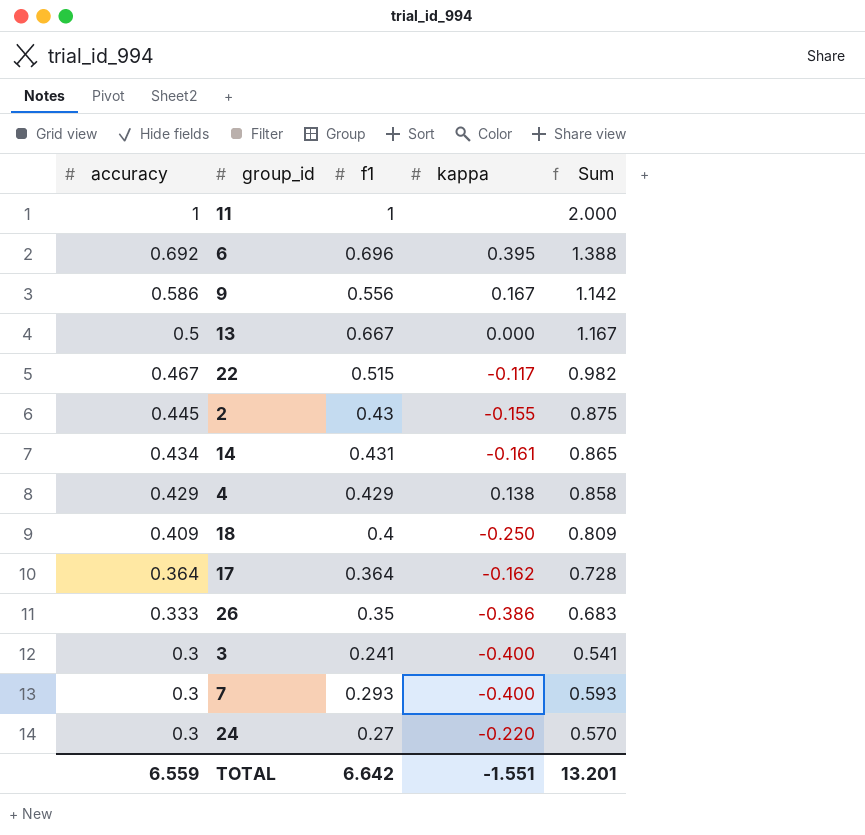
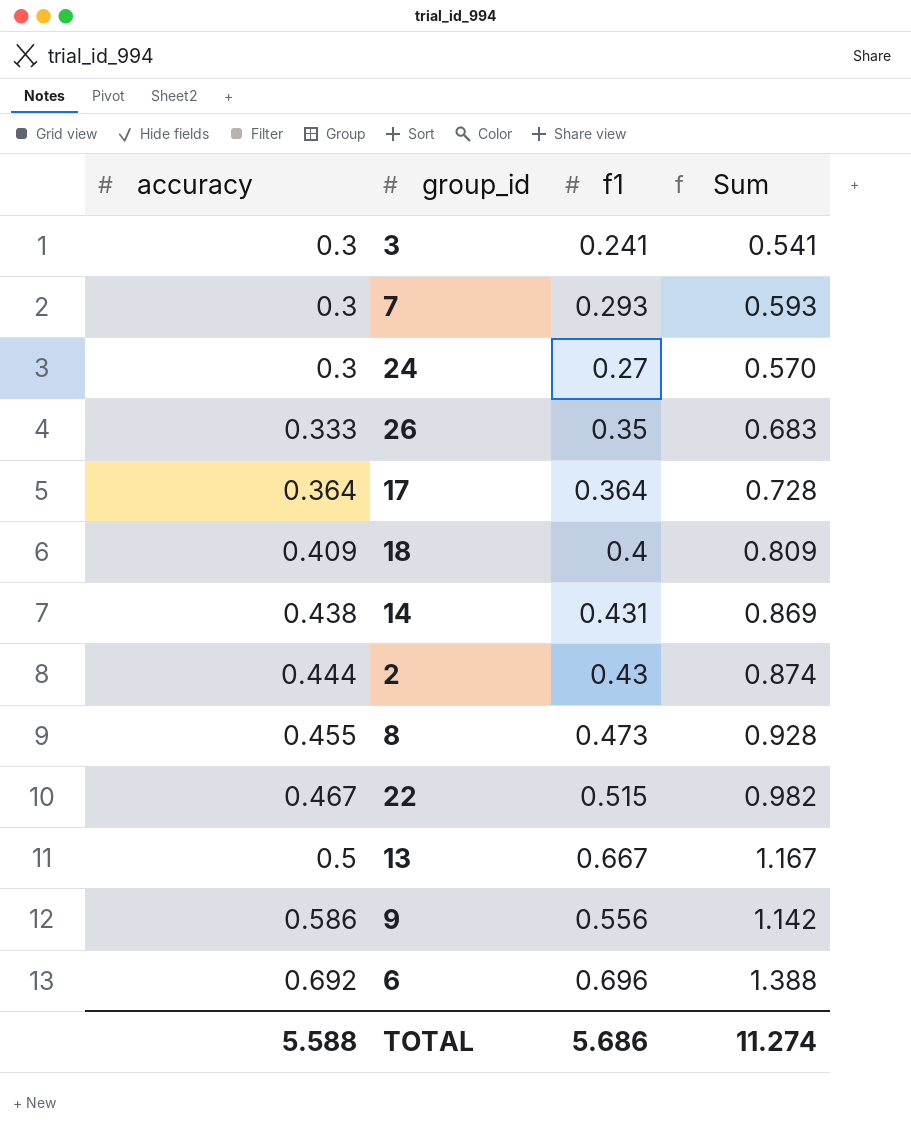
row order: accuracy descending -> accuracy ascending
column kappa | position: 4 -> none
row 11: 1 | 1 | none | 2.000 -> none
row 4: 0.429 | 0.429 | 0.138 | 0.858 -> none
14 | accuracy: 0.434 -> 0.438
14 | Sum: 0.865 -> 0.869
2 | accuracy: 0.445 -> 0.444
2 | Sum: 0.875 -> 0.874
row 8: none -> 0.455 | 0.473 | 0.928
TOTAL | accuracy: 6.559 -> 5.588
TOTAL | f1: 6.642 -> 5.686
TOTAL | Sum: 13.201 -> 11.274

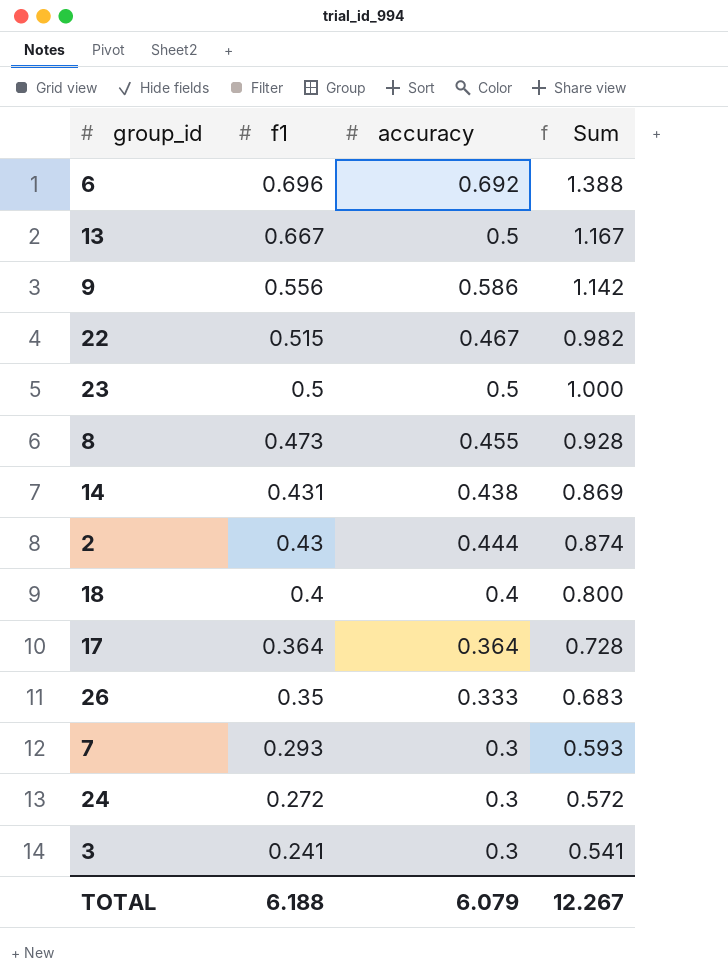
row order: accuracy ascending -> f1 descending
column accuracy | position: 1 -> 3
row 23: none -> 0.5 | 0.5 | 1.000
18 | accuracy: 0.409 -> 0.4
18 | Sum: 0.809 -> 0.800
24 | f1: 0.27 -> 0.272
24 | Sum: 0.570 -> 0.572
TOTAL | f1: 5.686 -> 6.188
TOTAL | accuracy: 5.588 -> 6.079
TOTAL | Sum: 11.274 -> 12.267

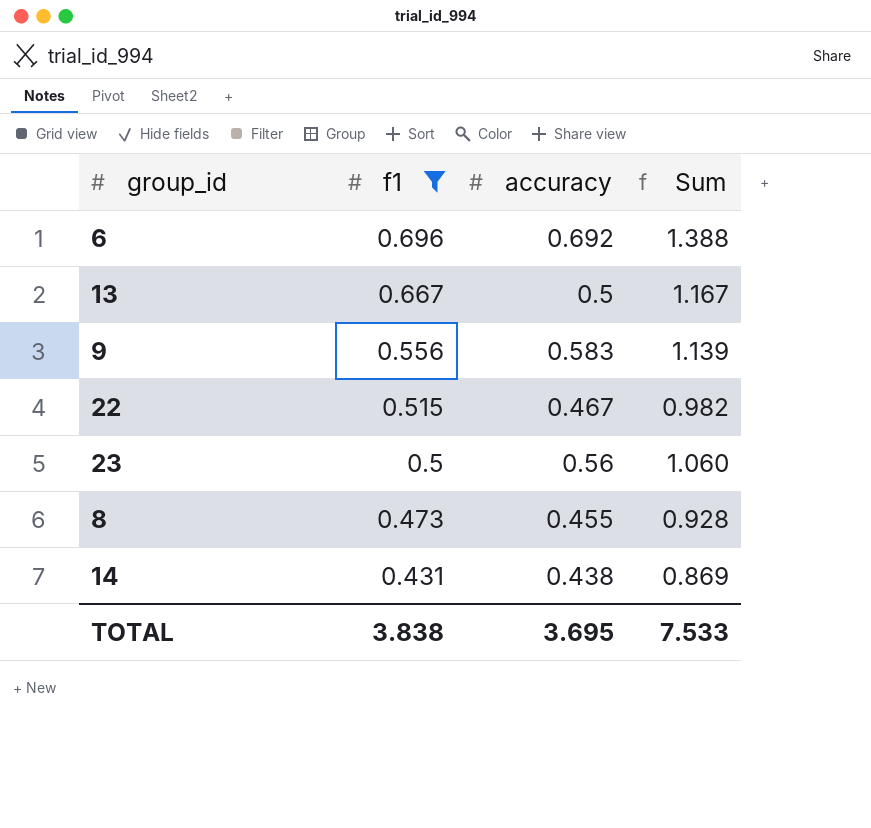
filter: none -> f1 >= 0.431
9 | accuracy: 0.586 -> 0.583
9 | Sum: 1.142 -> 1.139
23 | accuracy: 0.5 -> 0.56
23 | Sum: 1.000 -> 1.060
TOTAL | f1: 6.188 -> 3.838
TOTAL | accuracy: 6.079 -> 3.695
TOTAL | Sum: 12.267 -> 7.533

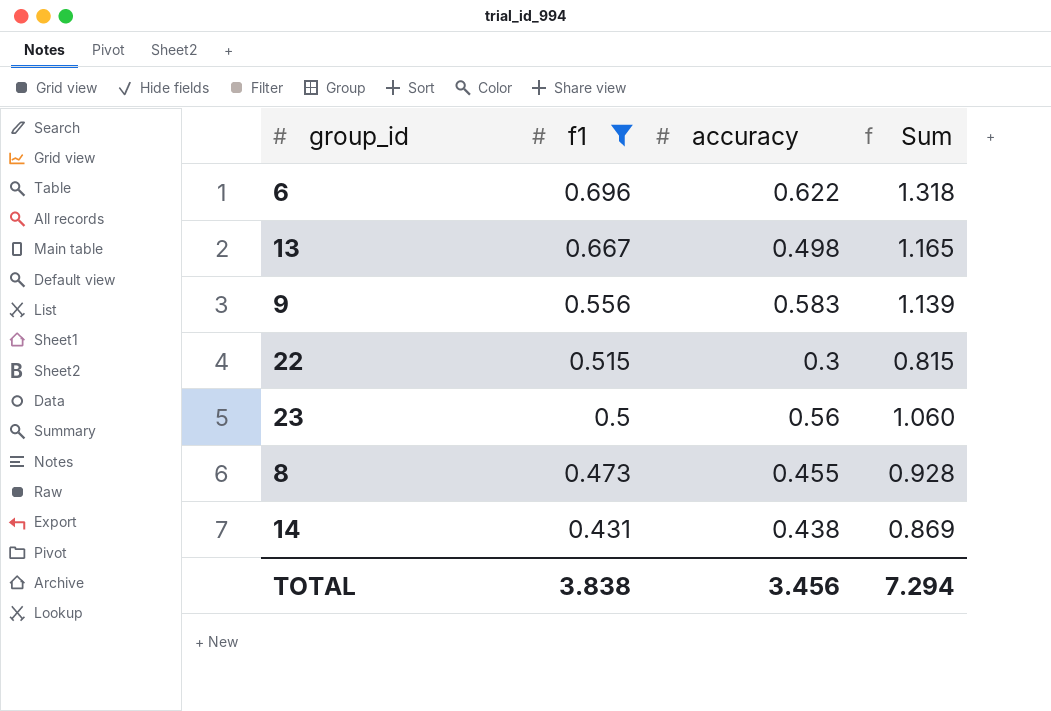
6 | accuracy: 0.692 -> 0.622
6 | Sum: 1.388 -> 1.318
13 | accuracy: 0.5 -> 0.498
13 | Sum: 1.167 -> 1.165
22 | accuracy: 0.467 -> 0.3
22 | Sum: 0.982 -> 0.815
TOTAL | accuracy: 3.695 -> 3.456
TOTAL | Sum: 7.533 -> 7.294

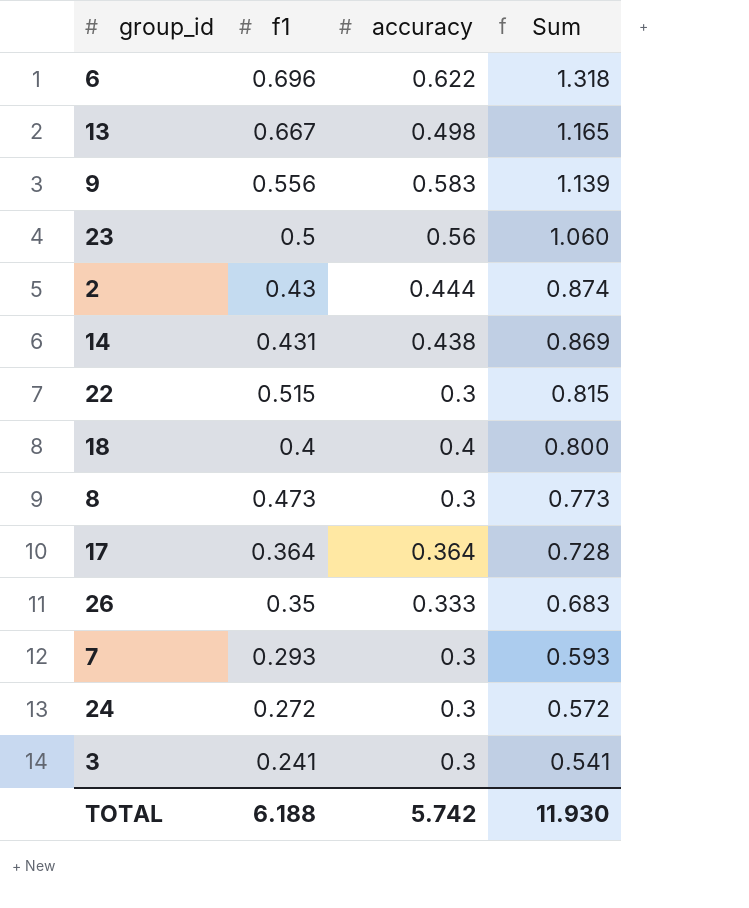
filter: f1 >= 0.431 -> none
row order: f1 descending -> Sum descending
8 | accuracy: 0.455 -> 0.3
8 | Sum: 0.928 -> 0.773
TOTAL | f1: 3.838 -> 6.188
TOTAL | accuracy: 3.456 -> 5.742
TOTAL | Sum: 7.294 -> 11.930

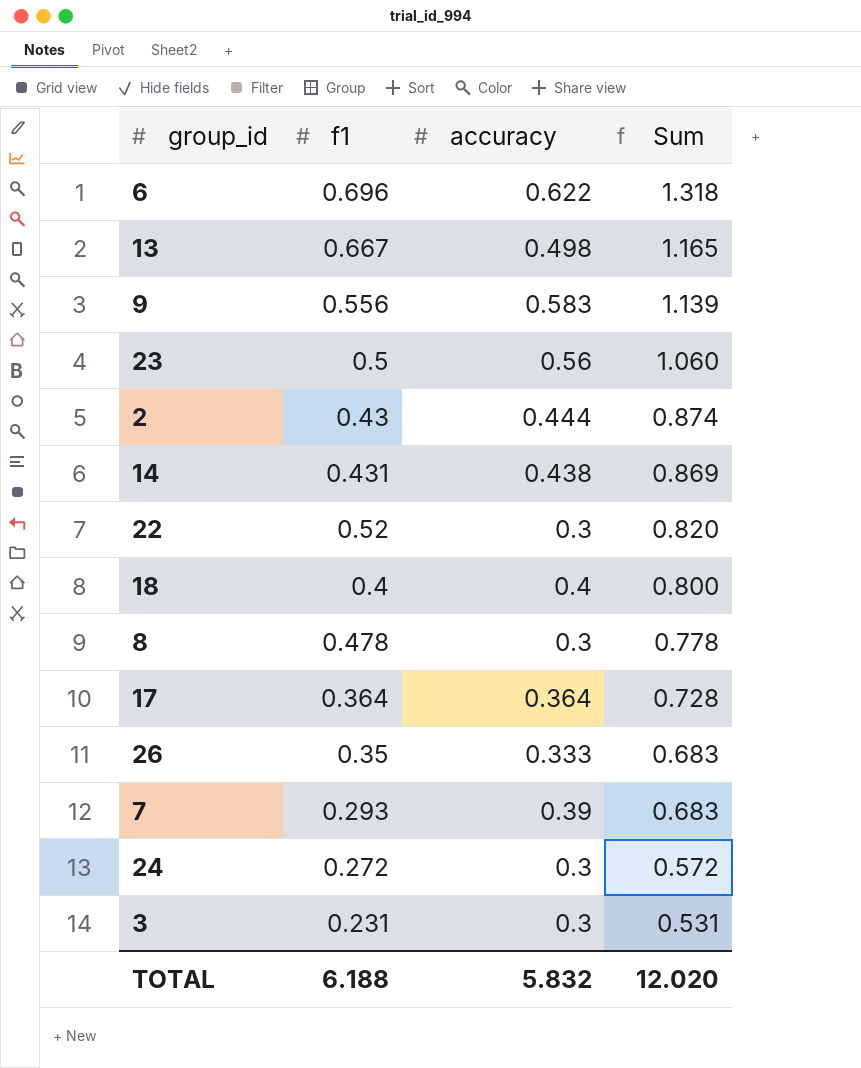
22 | f1: 0.515 -> 0.52
22 | Sum: 0.815 -> 0.820
8 | f1: 0.473 -> 0.478
8 | Sum: 0.773 -> 0.778
7 | accuracy: 0.3 -> 0.39
7 | Sum: 0.593 -> 0.683
3 | f1: 0.241 -> 0.231
3 | Sum: 0.541 -> 0.531
TOTAL | accuracy: 5.742 -> 5.832
TOTAL | Sum: 11.930 -> 12.020

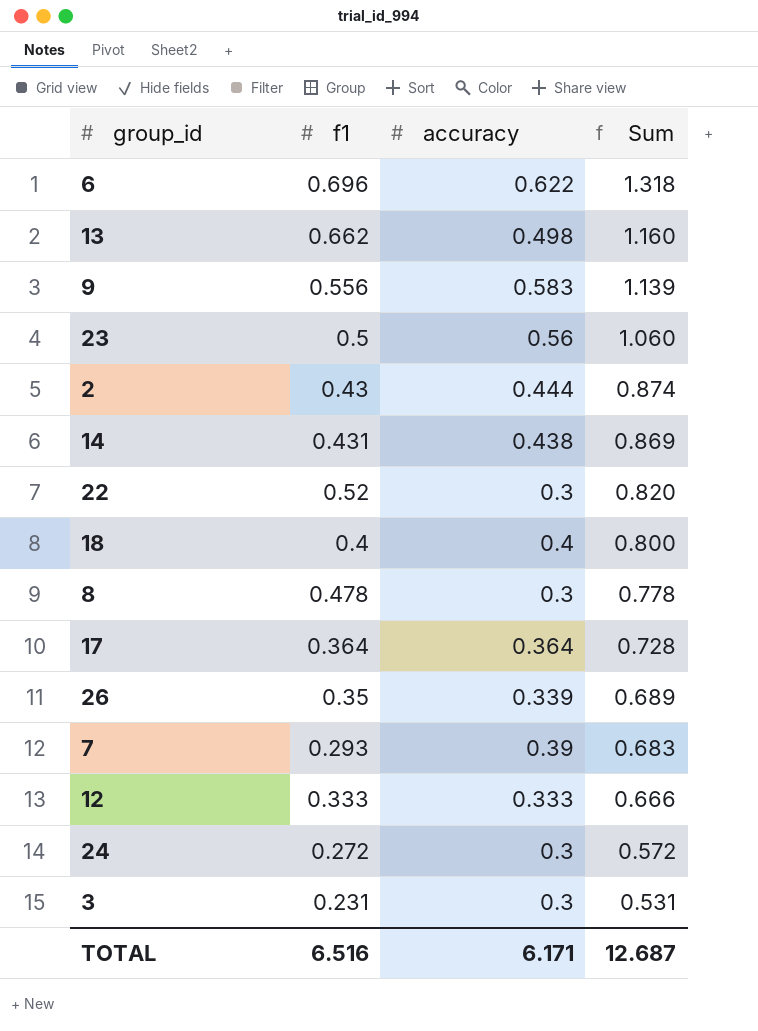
13 | f1: 0.667 -> 0.662
13 | Sum: 1.165 -> 1.160
26 | accuracy: 0.333 -> 0.339
26 | Sum: 0.683 -> 0.689
row 12: none -> 0.333 | 0.333 | 0.666
TOTAL | f1: 6.188 -> 6.516
TOTAL | accuracy: 5.832 -> 6.171
TOTAL | Sum: 12.020 -> 12.687

